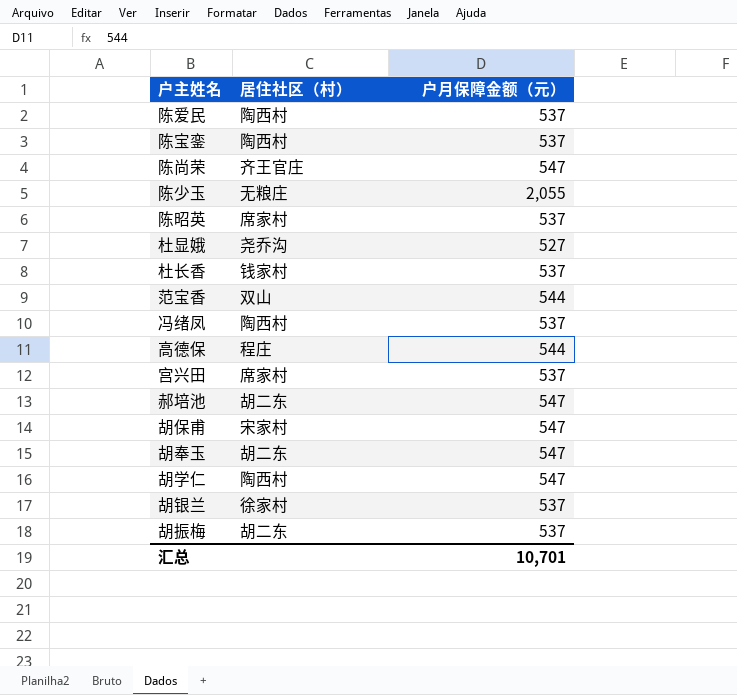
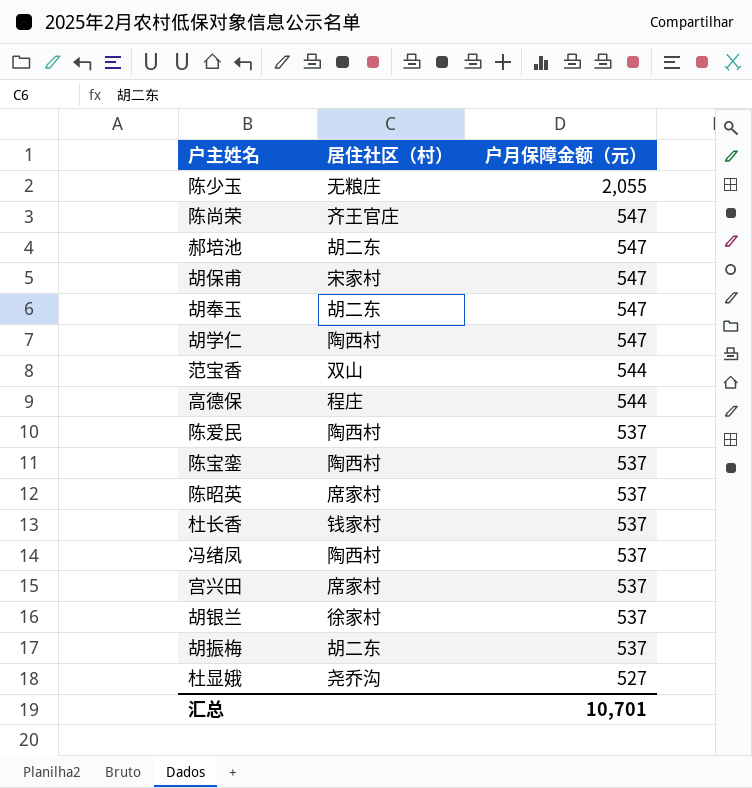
row order: none -> 户月保障金额（元） descending

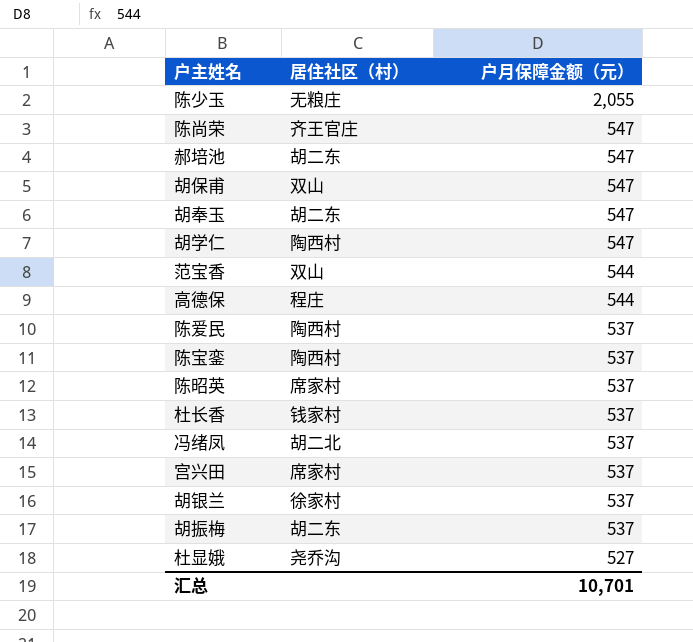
胡保甫 | 居住社区（村）: 宋家村 -> 双山
冯绪凤 | 居住社区（村）: 陶西村 -> 胡二北

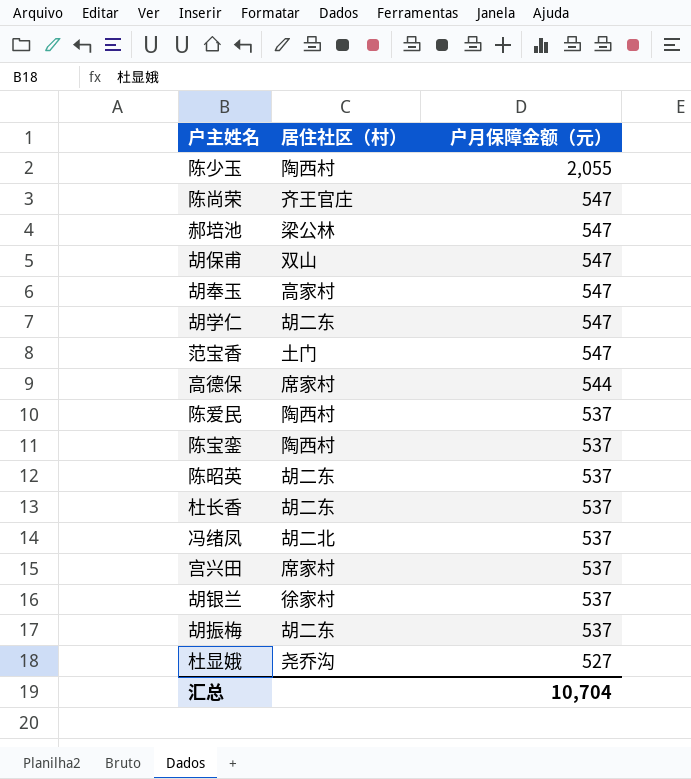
陈少玉 | 居住社区（村）: 无粮庄 -> 陶西村
郝培池 | 居住社区（村）: 胡二东 -> 梁公林
胡奉玉 | 居住社区（村）: 胡二东 -> 高家村
胡学仁 | 居住社区（村）: 陶西村 -> 胡二东
范宝香 | 居住社区（村）: 双山 -> 土门
范宝香 | 户月保障金额（元）: 544 -> 547
高德保 | 居住社区（村）: 程庄 -> 席家村
陈昭英 | 居住社区（村）: 席家村 -> 胡二东
杜长香 | 居住社区（村）: 钱家村 -> 胡二东
汇总 | 户月保障金额（元）: 10,701 -> 10,704

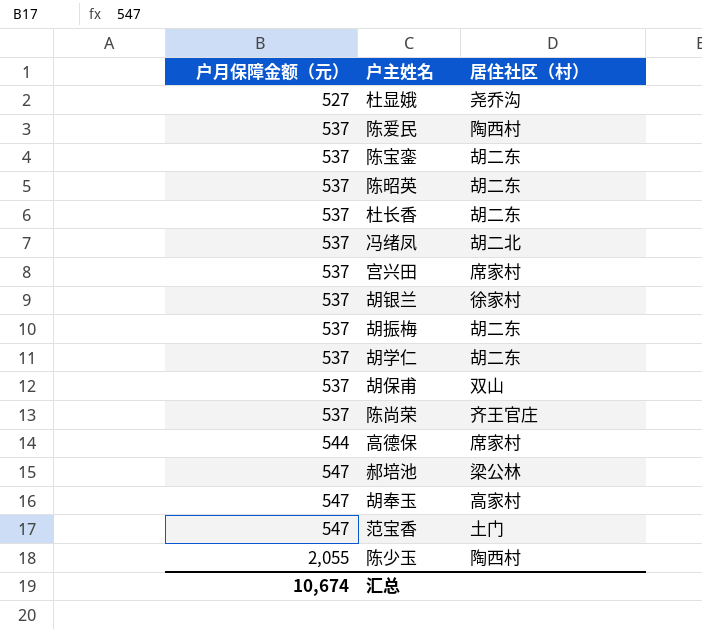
row order: 户月保障金额（元） descending -> 户月保障金额（元） ascending
column 户月保障金额（元） | position: 3 -> 1
陈宝銮 | 居住社区（村）: 陶西村 -> 胡二东
胡学仁 | 户月保障金额（元）: 547 -> 537
胡保甫 | 户月保障金额（元）: 547 -> 537
陈尚荣 | 户月保障金额（元）: 547 -> 537
汇总 | 户月保障金额（元）: 10,704 -> 10,674

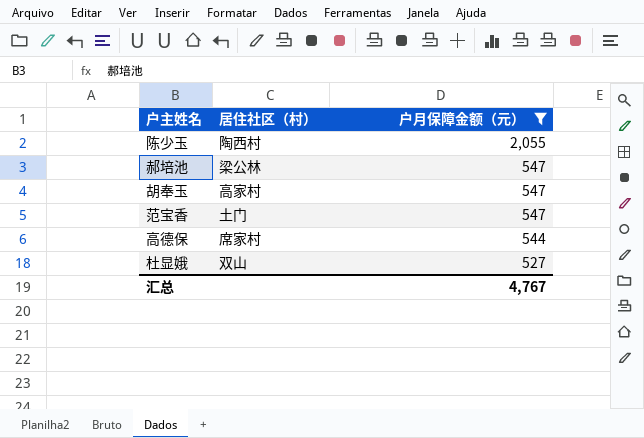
filter: none -> 户月保障金额（元） != 537
row order: 户月保障金额（元） ascending -> 户月保障金额（元） descending
column 户月保障金额（元） | position: 1 -> 3
杜显娥 | 居住社区（村）: 尧乔沟 -> 双山
汇总 | 户月保障金额（元）: 10,674 -> 4,767

